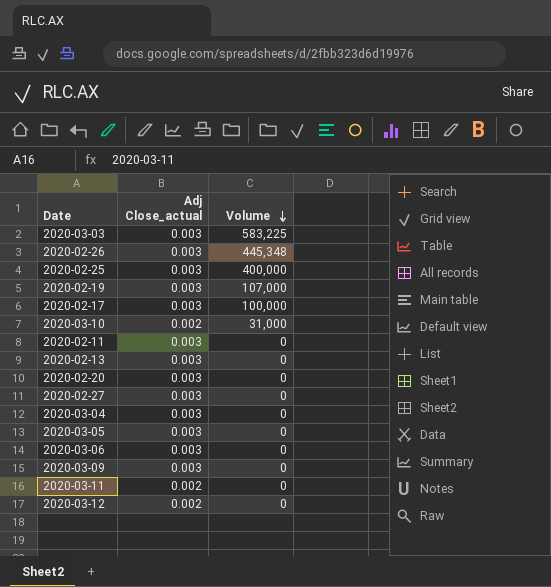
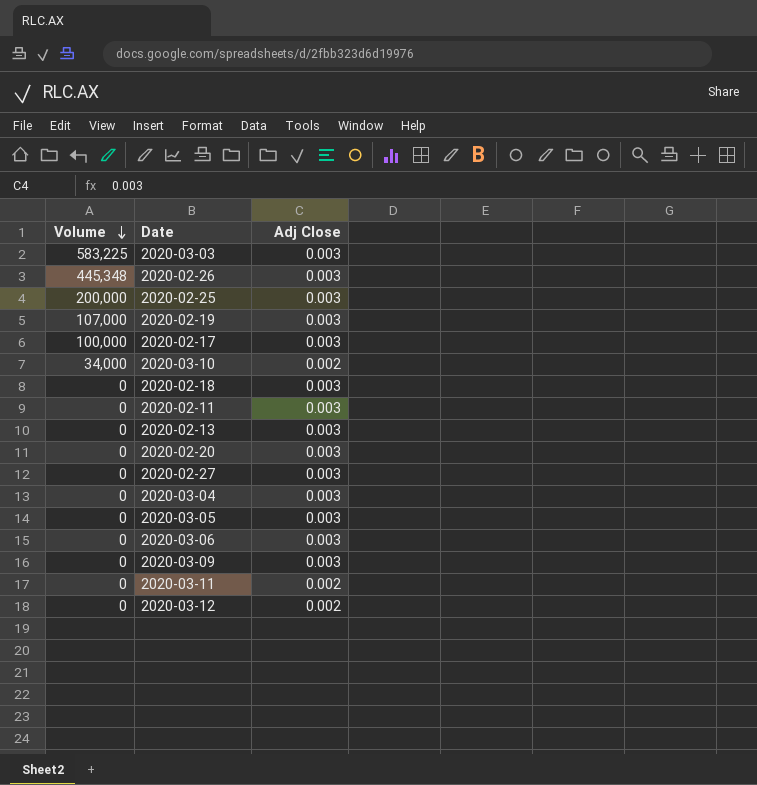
column Volume | position: 3 -> 1
column name: Adj Close_actual -> Adj Close
2020-02-25 | Volume: 400,000 -> 200,000
2020-03-10 | Volume: 31,000 -> 34,000
row 2020-02-18: none -> 0 | 0.003

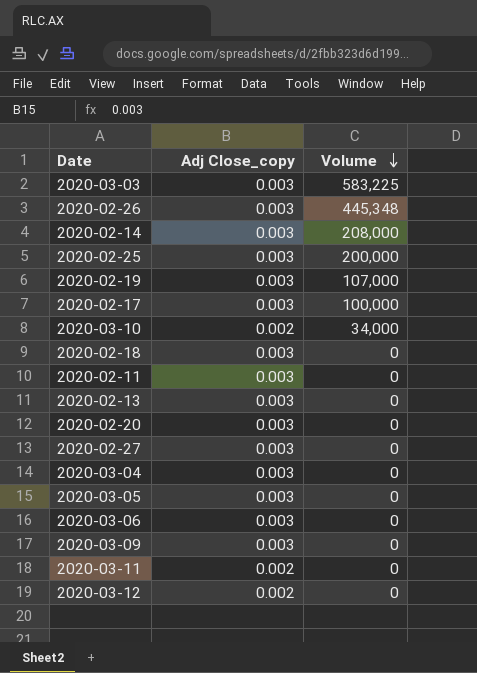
column name: Adj Close -> Adj Close_copy
column Volume | position: 1 -> 3
row 2020-02-14: none -> 0.003 | 208,000

